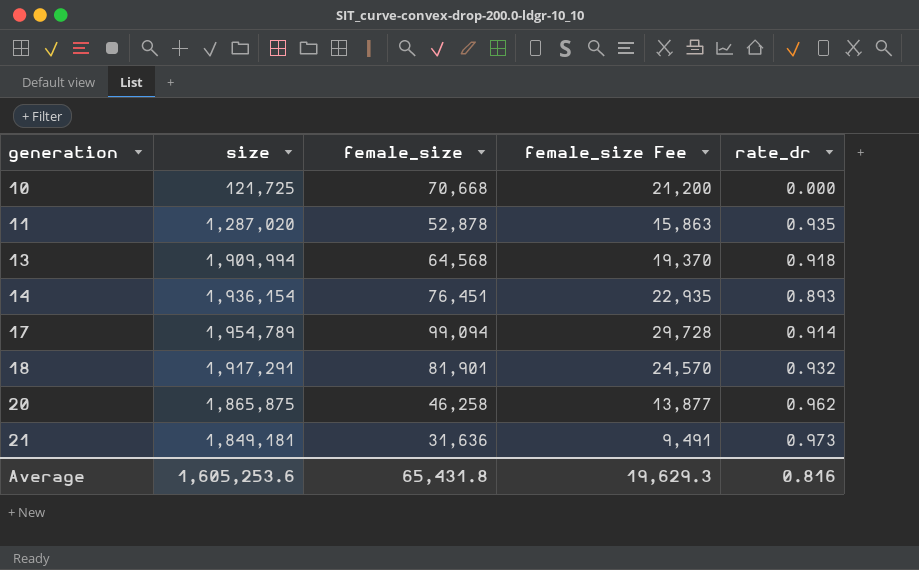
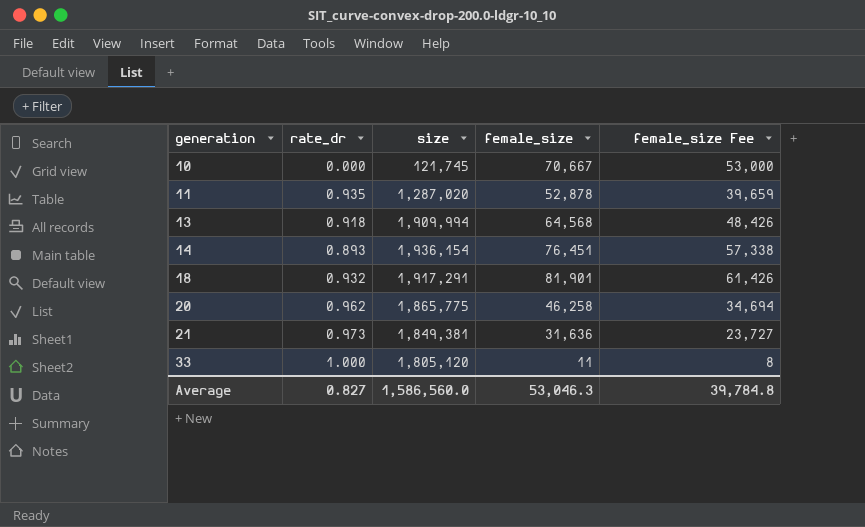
column rate_dr | position: 5 -> 2
column female_size Fee | formula: [female_size] * 0.3 -> [female_size] * 0.75
row 17: 1,954,789 | 99,094 | 29,728 | 0.914 -> none
10 | size: 121,725 -> 121,745
10 | female_size: 70,668 -> 70,667
20 | size: 1,865,875 -> 1,865,775
21 | size: 1,849,181 -> 1,849,381
row 33: none -> 1.000 | 1,805,120 | 11 | 8
Average | rate_dr: 0.816 -> 0.827
Average | size: 1,605,253.6 -> 1,586,560.0
Average | female_size: 65,431.8 -> 53,046.3
Average | female_size Fee: 19,629.3 -> 39,784.8

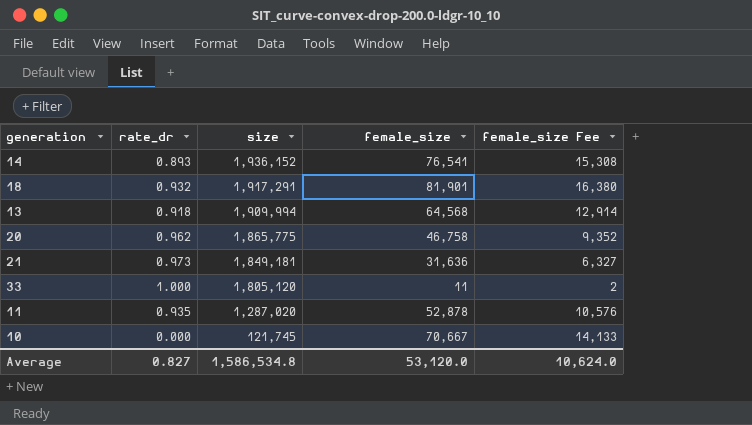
row order: generation ascending -> size descending
column female_size Fee | formula: [female_size] * 0.75 -> [female_size] * 0.2
14 | size: 1,936,154 -> 1,936,152
14 | female_size: 76,451 -> 76,541
20 | female_size: 46,258 -> 46,758
21 | size: 1,849,381 -> 1,849,181
Average | size: 1,586,560.0 -> 1,586,534.8
Average | female_size: 53,046.3 -> 53,120.0
Average | female_size Fee: 39,784.8 -> 10,624.0

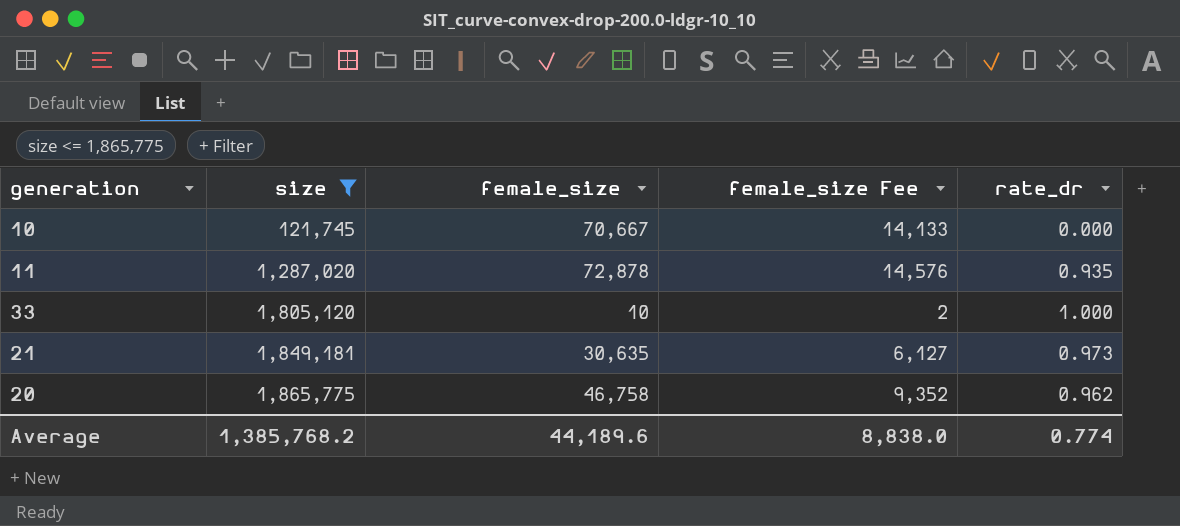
filter: none -> size <= 1,865,775
row order: size descending -> size ascending
column rate_dr | position: 2 -> 5
11 | female_size: 52,878 -> 72,878
11 | female_size Fee: 10,576 -> 14,576
33 | female_size: 11 -> 10
21 | female_size: 31,636 -> 30,635
21 | female_size Fee: 6,327 -> 6,127
Average | size: 1,586,534.8 -> 1,385,768.2
Average | female_size: 53,120.0 -> 44,189.6
Average | female_size Fee: 10,624.0 -> 8,838.0
Average | rate_dr: 0.827 -> 0.774

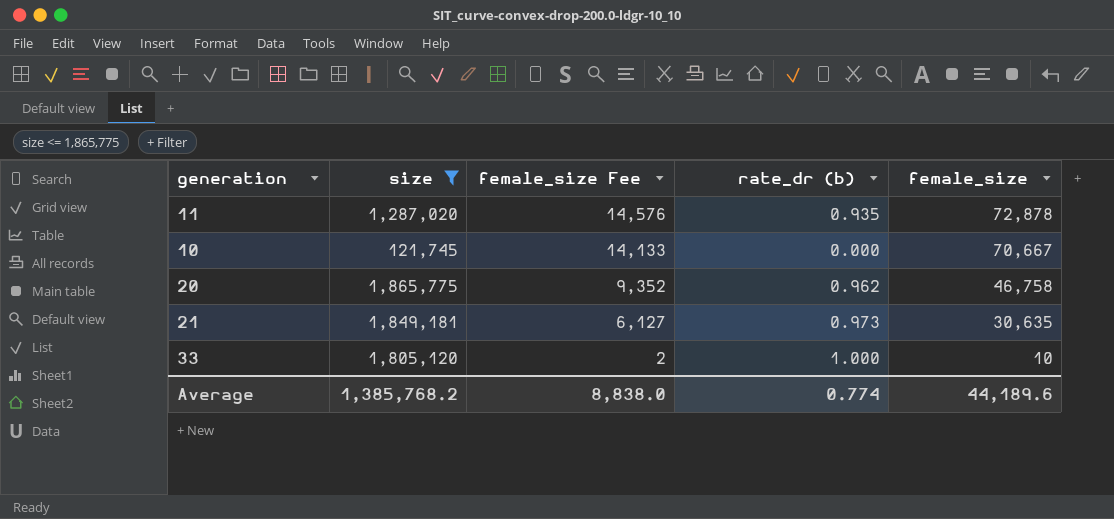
row order: size ascending -> female_size Fee descending
column name: rate_dr -> rate_dr (b)
column female_size | position: 3 -> 5

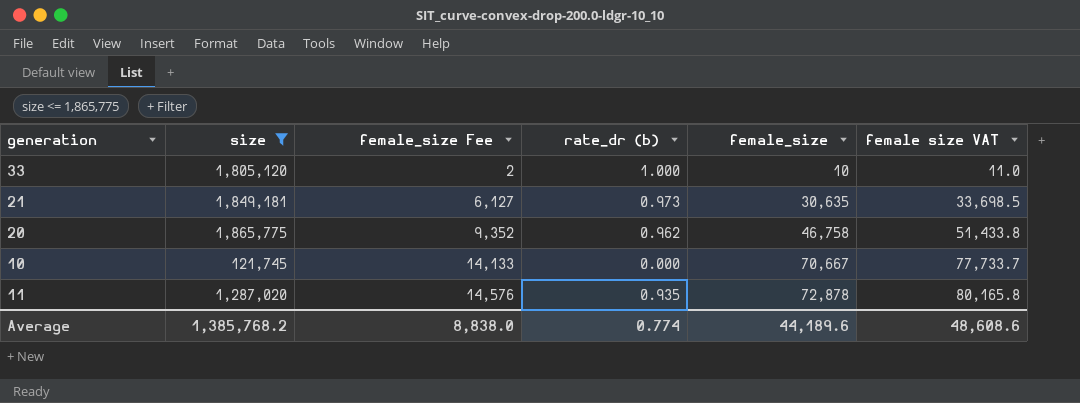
row order: female_size Fee descending -> female_size Fee ascending
column female size VAT | formula: none -> [female_size] * 1.1

